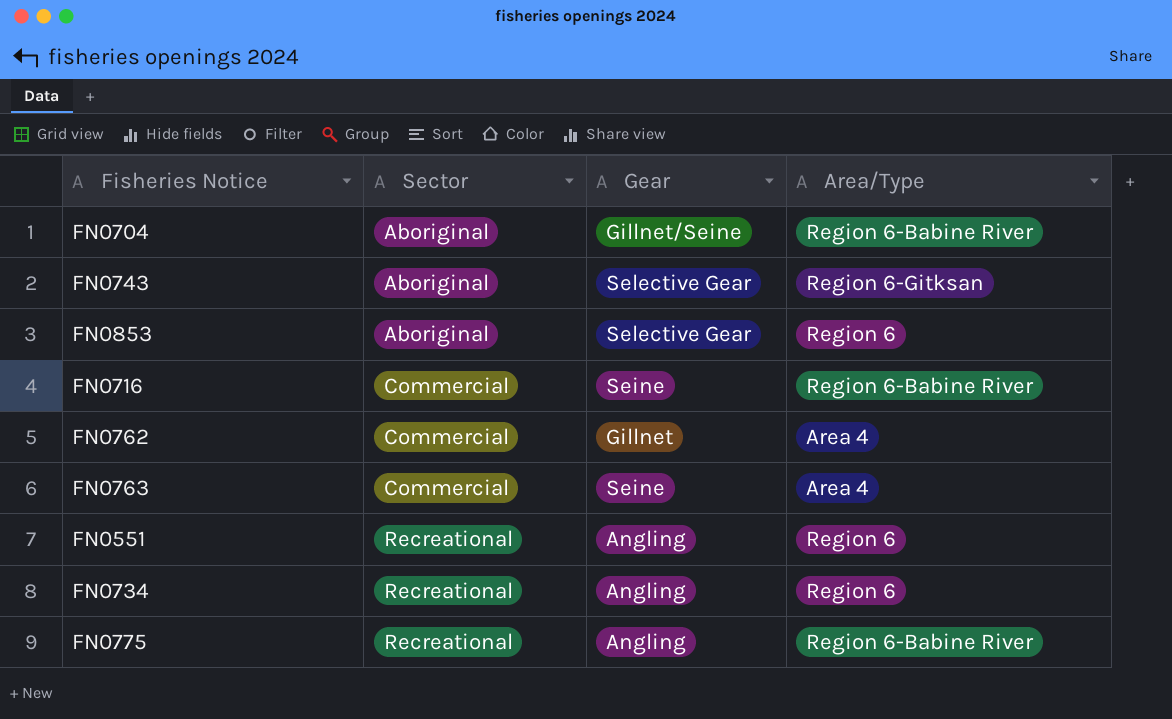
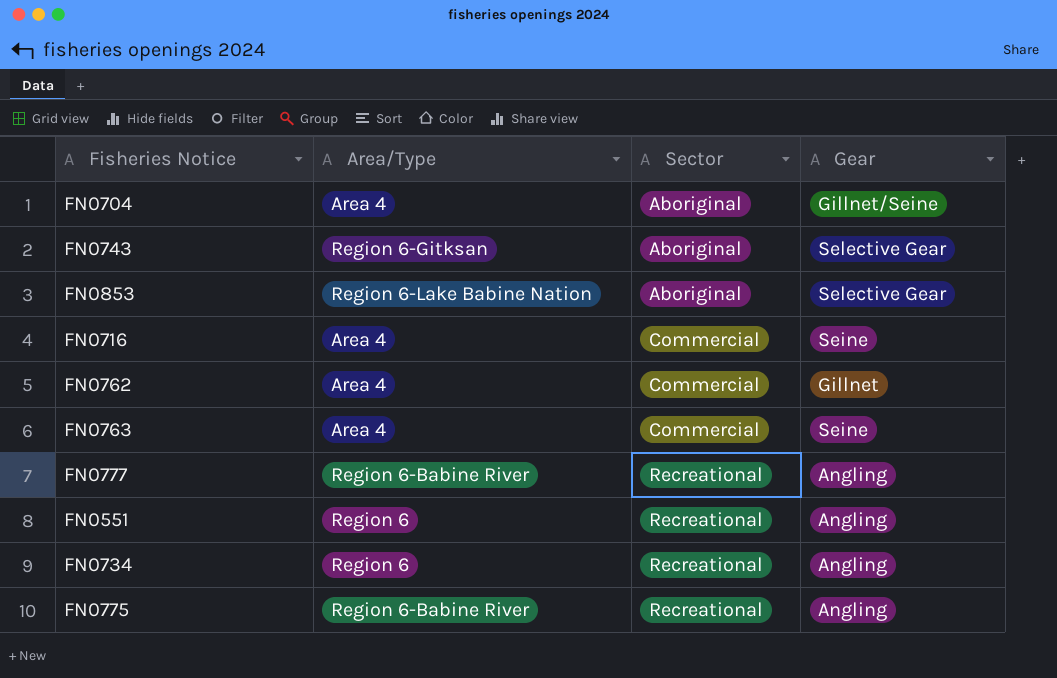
column Area/Type | position: 4 -> 2
FN0704 | Area/Type: Region 6-Babine River -> Area 4
FN0853 | Area/Type: Region 6 -> Region 6-Lake Babine Nation
FN0716 | Area/Type: Region 6-Babine River -> Area 4
row FN0777: none -> Region 6-Babine River | Recreational | Angling

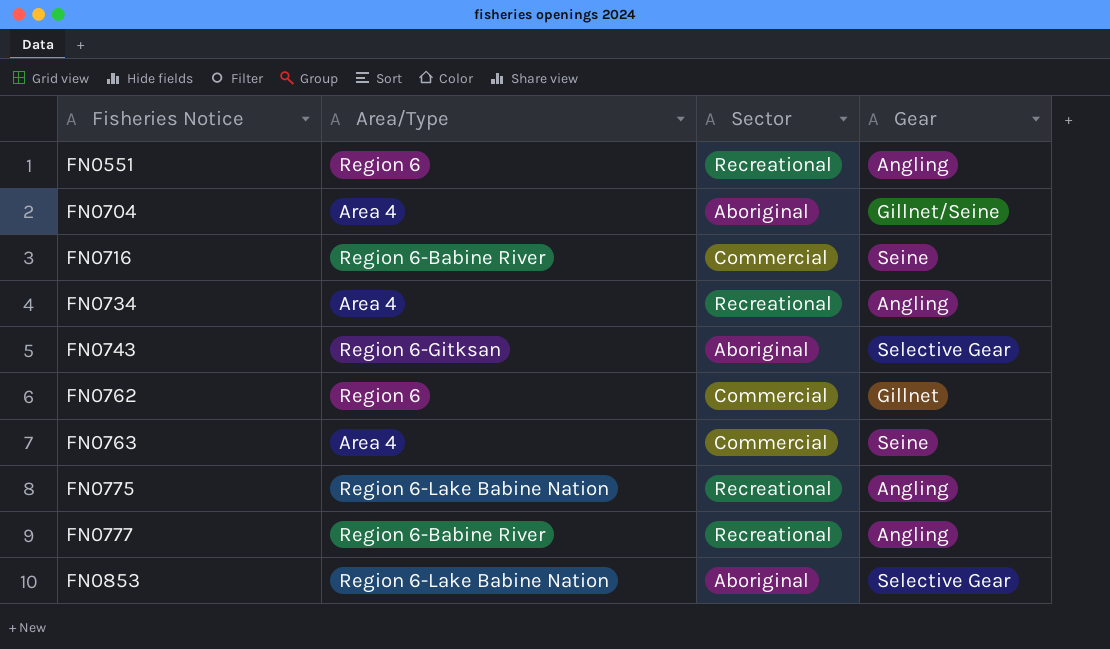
row order: Sector ascending -> Fisheries Notice ascending
FN0716 | Area/Type: Area 4 -> Region 6-Babine River
FN0734 | Area/Type: Region 6 -> Area 4
FN0762 | Area/Type: Area 4 -> Region 6
FN0775 | Area/Type: Region 6-Babine River -> Region 6-Lake Babine Nation

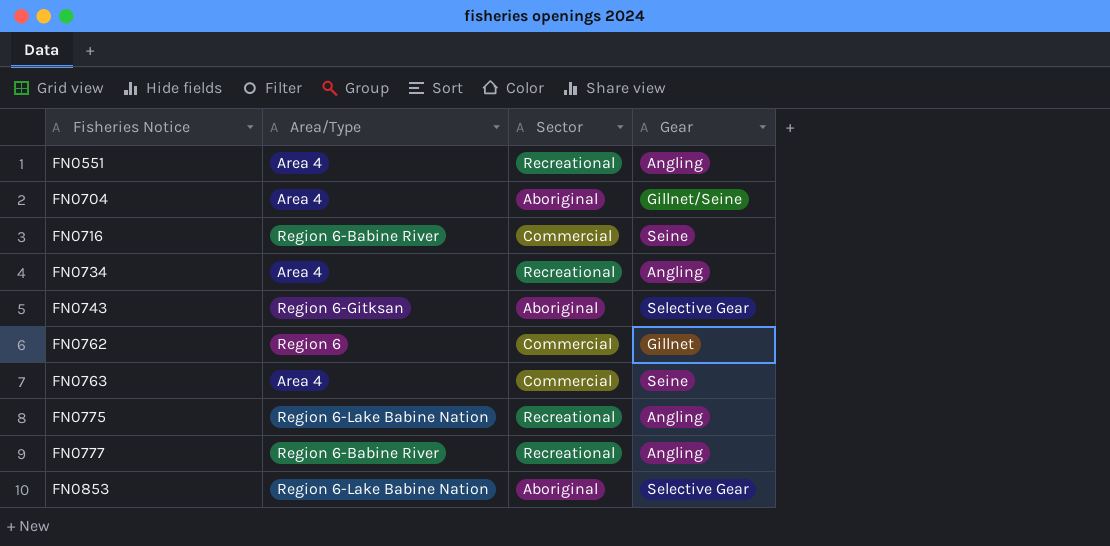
FN0551 | Area/Type: Region 6 -> Area 4

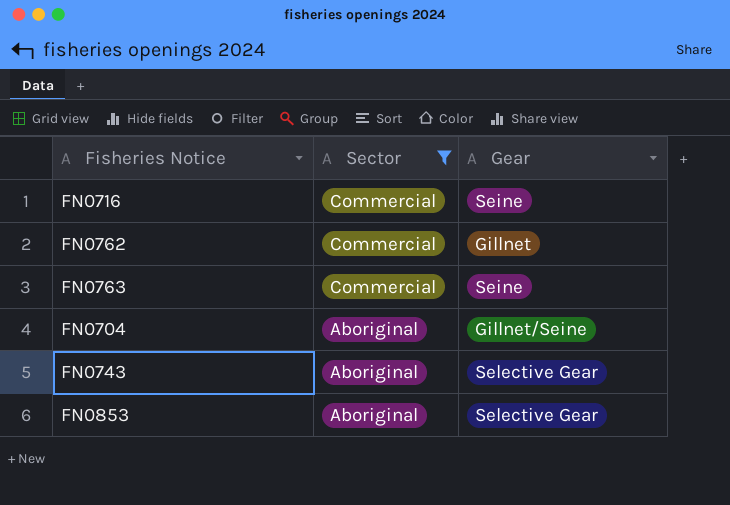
filter: none -> Sector != Recreational
row order: Fisheries Notice ascending -> Sector descending
column Area/Type | position: 2 -> none

